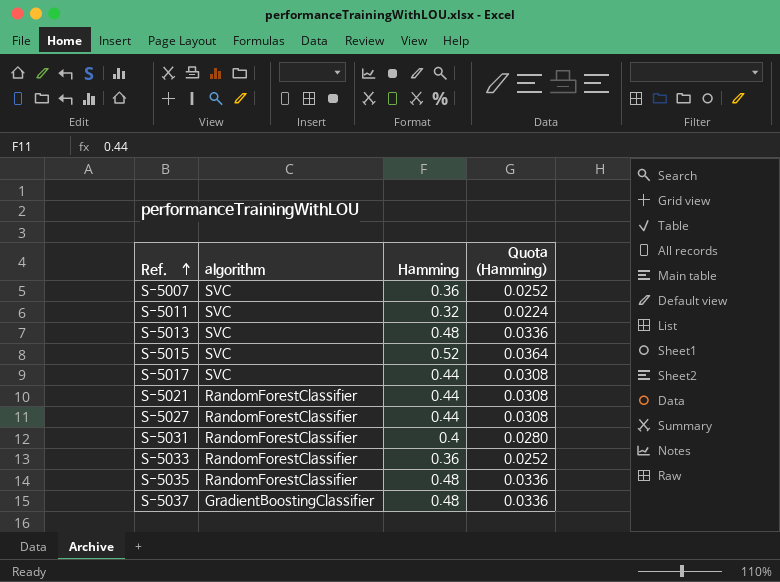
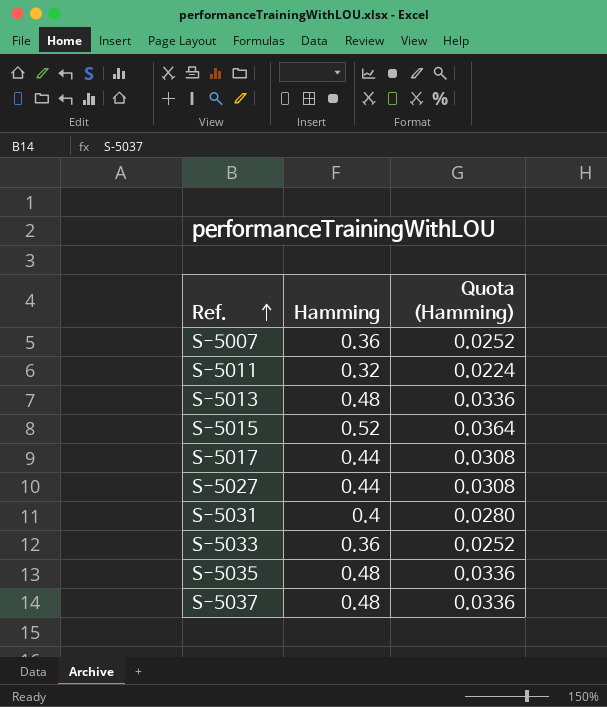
column algorithm | position: 2 -> none
row S-5021: RandomForestClassifier | 0.44 | 0.0308 -> none

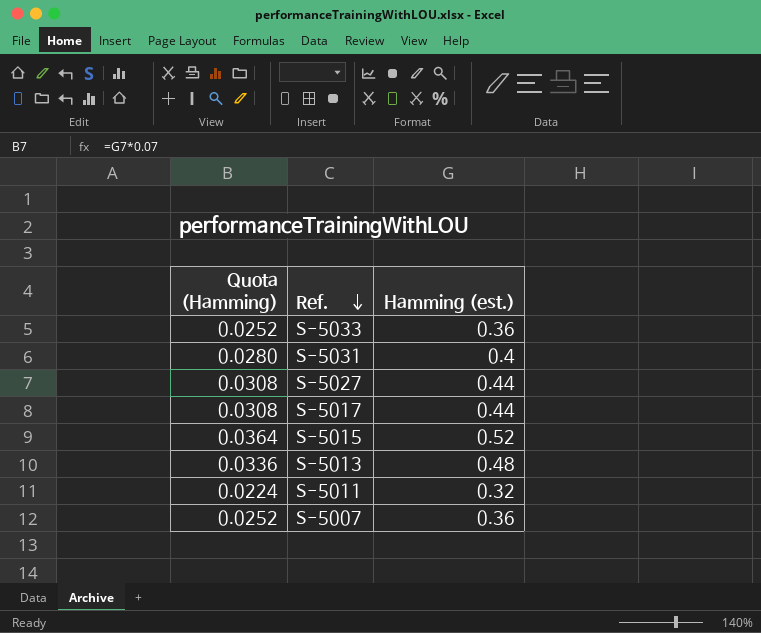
row order: Ref. ascending -> Ref. descending
column Quota (Hamming) | position: 3 -> 1
column name: Hamming -> Hamming (est.)
row S-5035: 0.48 | 0.0336 -> none
row S-5037: 0.48 | 0.0336 -> none

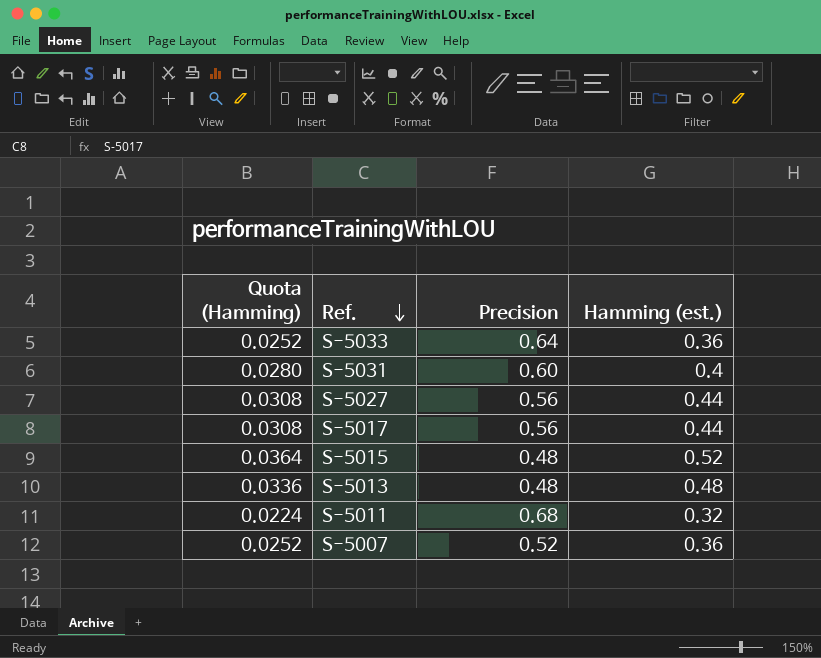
column Precision | position: none -> 3

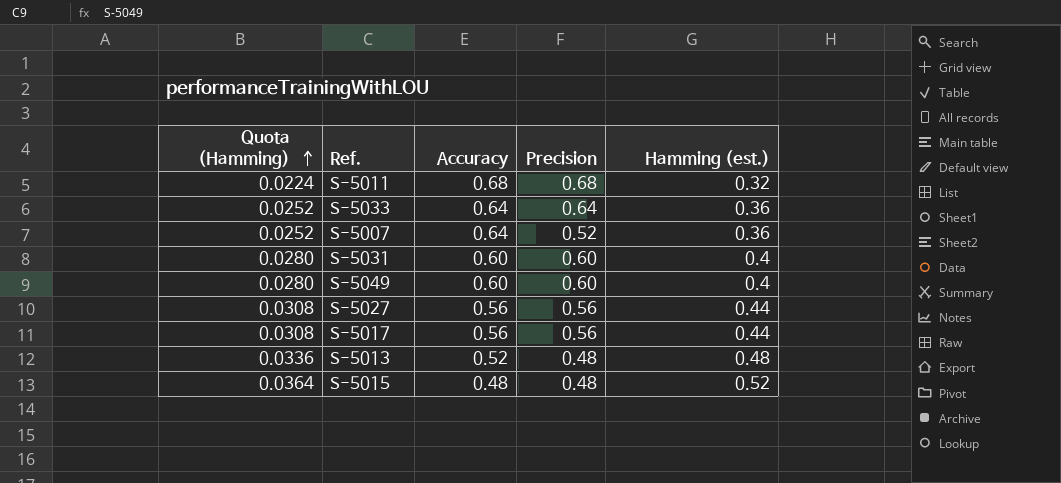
row order: Ref. descending -> Quota (Hamming) ascending
column Accuracy | position: none -> 3
row S-5049: none -> 0.0280 | 0.60 | 0.60 | 0.4

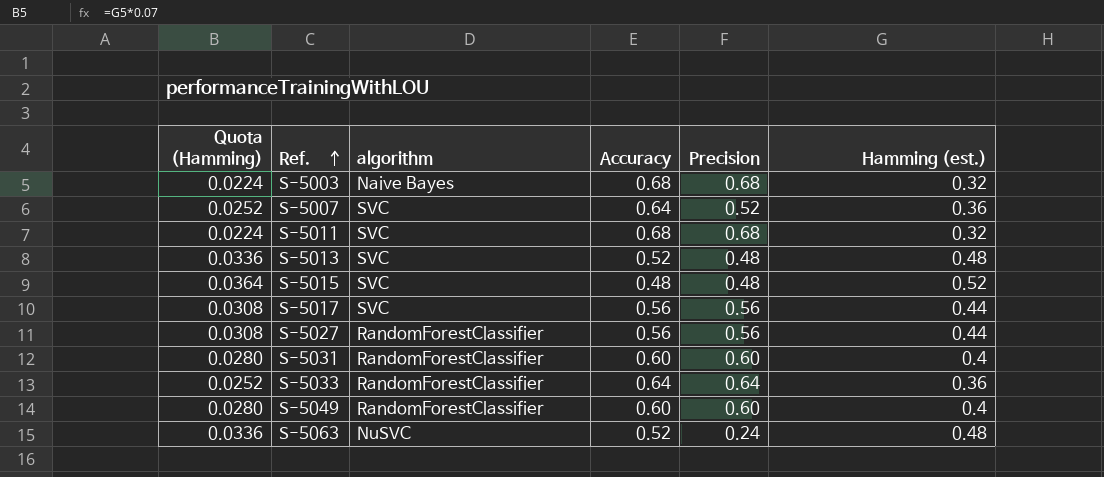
row order: Quota (Hamming) ascending -> Ref. ascending
column algorithm | position: none -> 3
row S-5003: none -> 0.0224 | Naive Bayes | 0.68 | 0.68 | 0.32
row S-5063: none -> 0.0336 | NuSVC | 0.52 | 0.24 | 0.48

